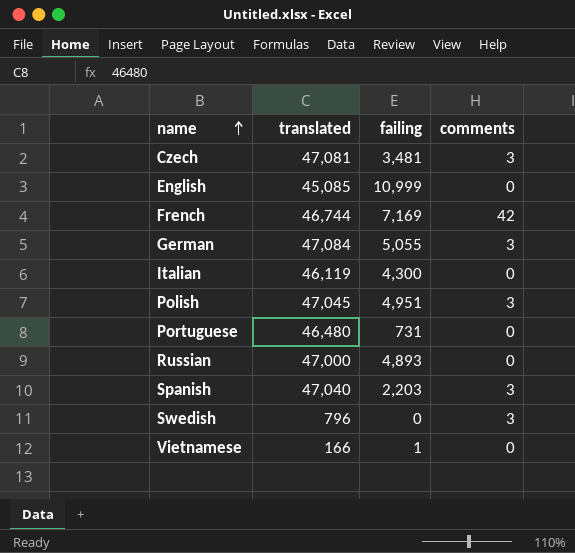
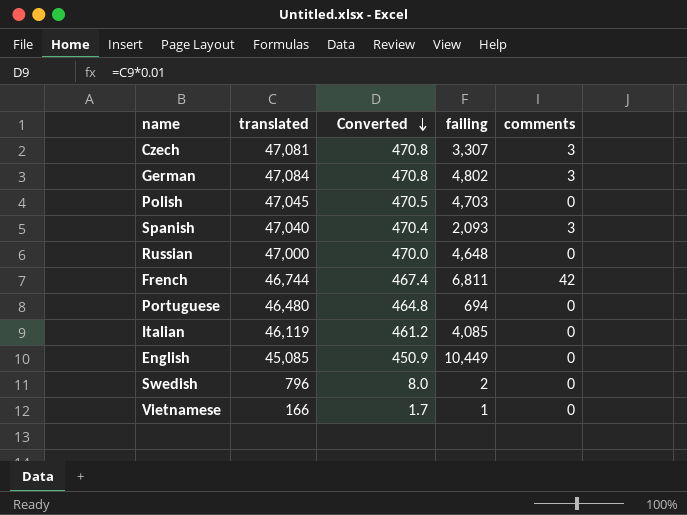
row order: name ascending -> Converted descending
column Converted | formula: none -> [translated] * 0.01
Czech | failing: 3,481 -> 3,307
German | failing: 5,055 -> 4,802
Polish | failing: 4,951 -> 4,703
Polish | comments: 3 -> 0
Spanish | failing: 2,203 -> 2,093
Russian | failing: 4,893 -> 4,648
French | failing: 7,169 -> 6,811
Portuguese | failing: 731 -> 694
Italian | failing: 4,300 -> 4,085
English | failing: 10,999 -> 10,449
Swedish | failing: 0 -> 2
Swedish | comments: 3 -> 0

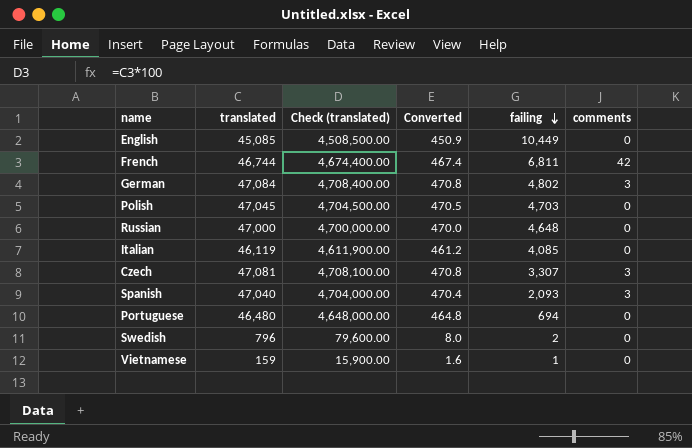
row order: Converted descending -> failing descending
column Check (translated) | formula: none -> [translated] * 100
Vietnamese | translated: 166 -> 159
Vietnamese | Converted: 1.7 -> 1.6

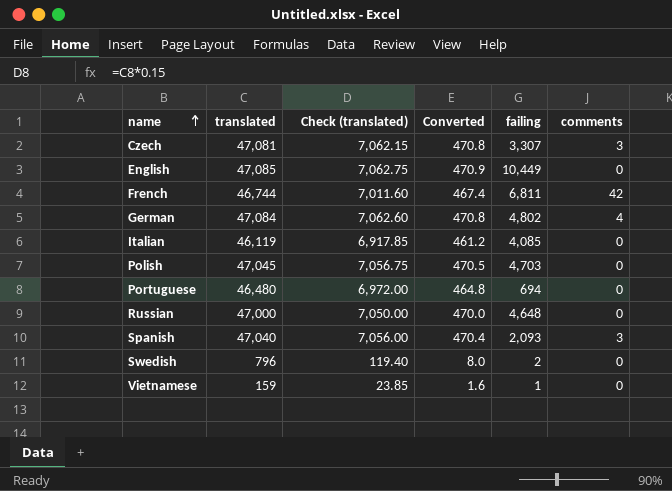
row order: failing descending -> name ascending
column Check (translated) | formula: [translated] * 100 -> [translated] * 0.15
English | translated: 45,085 -> 47,085
English | Converted: 450.9 -> 470.9
German | comments: 3 -> 4

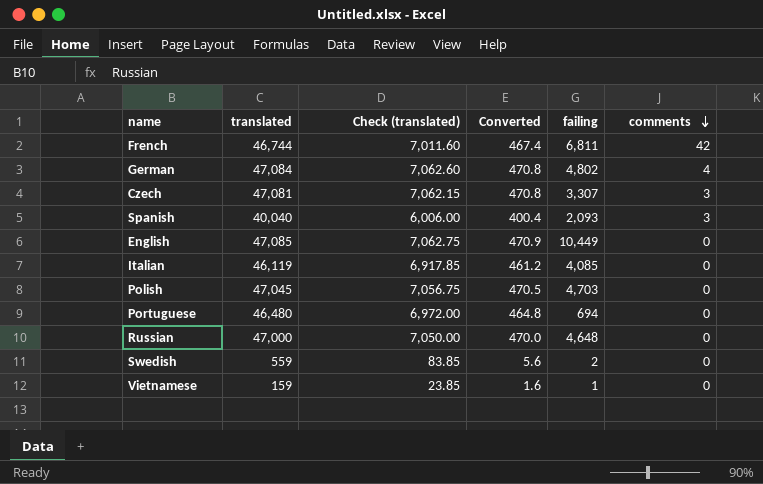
row order: name ascending -> comments descending
Spanish | translated: 47,040 -> 40,040
Spanish | Check (translated): 7,056.00 -> 6,006.00
Spanish | Converted: 470.4 -> 400.4
Swedish | translated: 796 -> 559
Swedish | Check (translated): 119.40 -> 83.85
Swedish | Converted: 8.0 -> 5.6

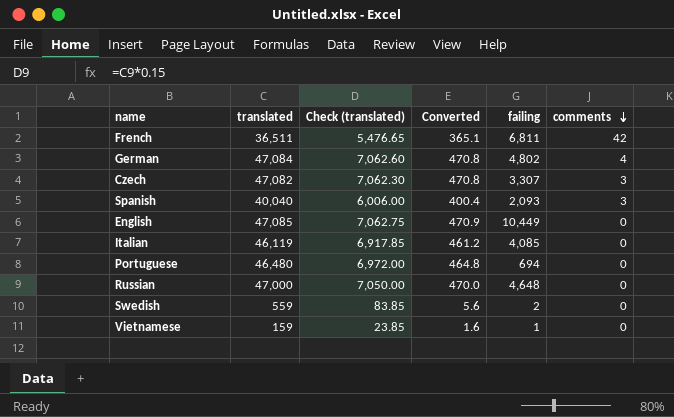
row Polish: 47,045 | 7,056.75 | 470.5 | 4,703 | 0 -> none
French | translated: 46,744 -> 36,511
French | Check (translated): 7,011.60 -> 5,476.65
French | Converted: 467.4 -> 365.1
Czech | translated: 47,081 -> 47,082
Czech | Check (translated): 7,062.15 -> 7,062.30

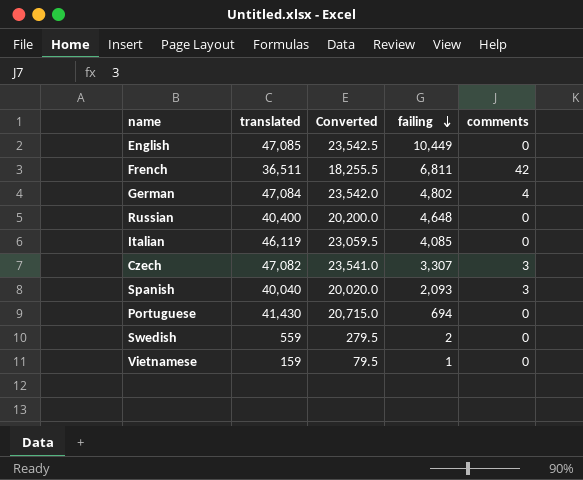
row order: comments descending -> failing descending
column Check (translated) | formula: [translated] * 0.15 -> none
column Converted | formula: [translated] * 0.01 -> [translated] * 0.5
Russian | translated: 47,000 -> 40,400
Portuguese | translated: 46,480 -> 41,430

